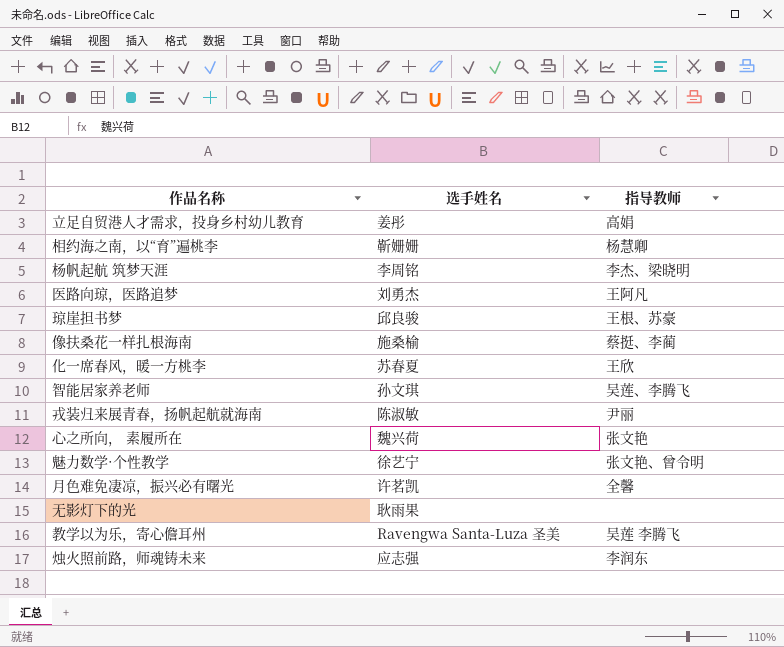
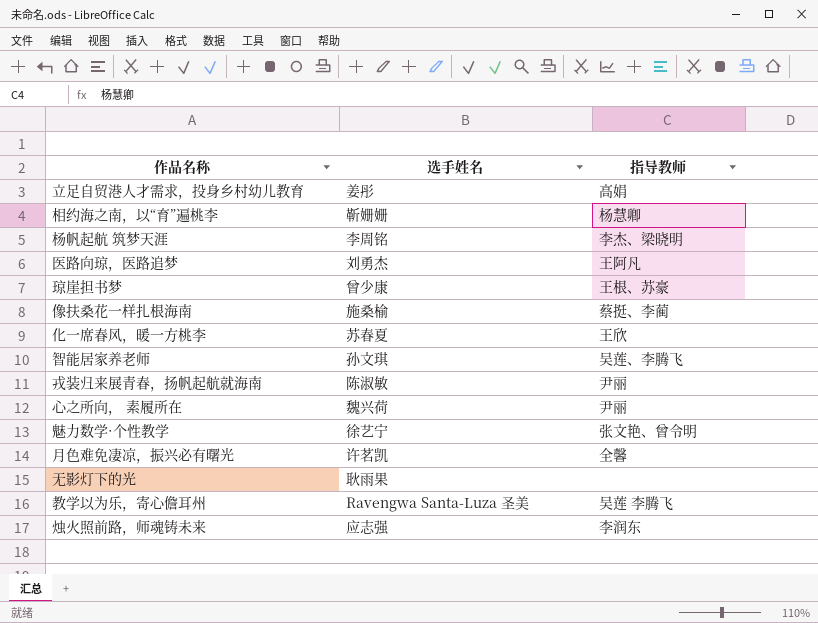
琼崖担书梦 | 选手姓名: 邱良骏 -> 曾少康
心之所向， 素履所在 | 指导教师: 张文艳 -> 尹丽

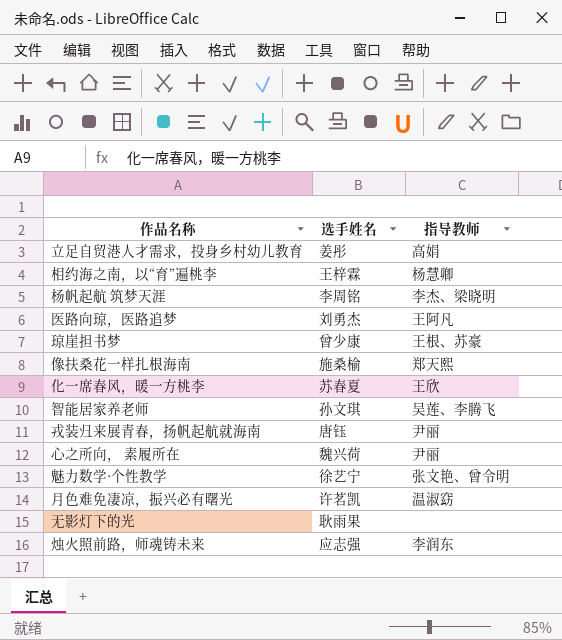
row 教学以为乐，寄心儋耳州: Ravengwa Santa-Luza 圣美 | 吴莲 李腾飞 -> none
相约海之南，以“育”遍桃李 | 选手姓名: 靳姗姗 -> 王梓霖
像扶桑花一样扎根海南 | 指导教师: 蔡挺、李蔺 -> 郑天熙
戎装归来展青春，扬帆起航就海南 | 选手姓名: 陈淑敏 -> 唐钰
月色难免凄凉，振兴必有曙光 | 指导教师: 全馨 -> 温淑窈

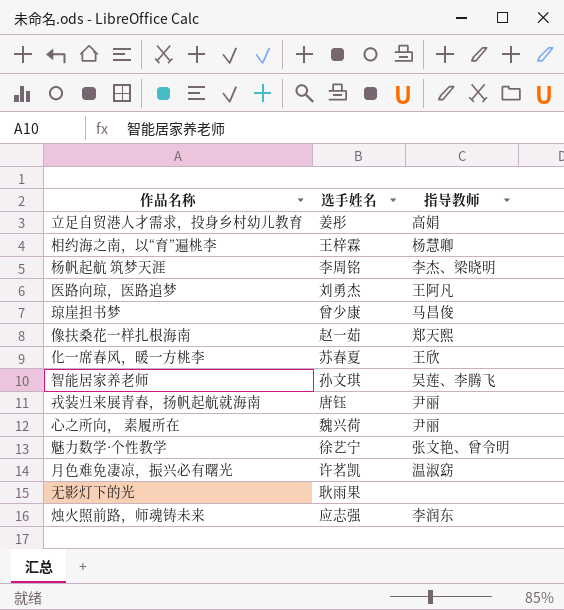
琼崖担书梦 | 指导教师: 王根、苏豪 -> 马昌俊
像扶桑花一样扎根海南 | 选手姓名: 施桑榆 -> 赵一茹

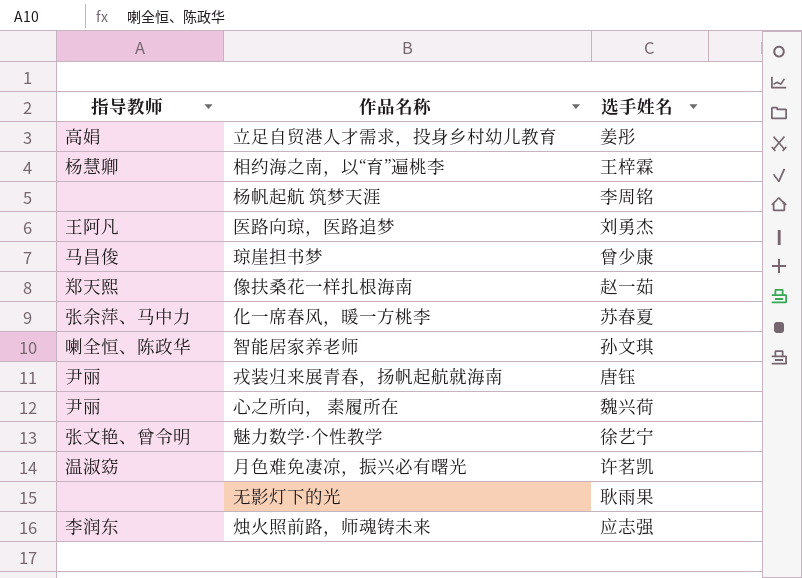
column 指导教师 | position: 3 -> 1
杨帆起航 筑梦天涯 | 指导教师: 李杰、梁晓明 -> none
化一席春风，暖一方桃李 | 指导教师: 王欣 -> 张余萍、马中力
智能居家养老师 | 指导教师: 吴莲、李腾飞 -> 喇全恒、陈政华

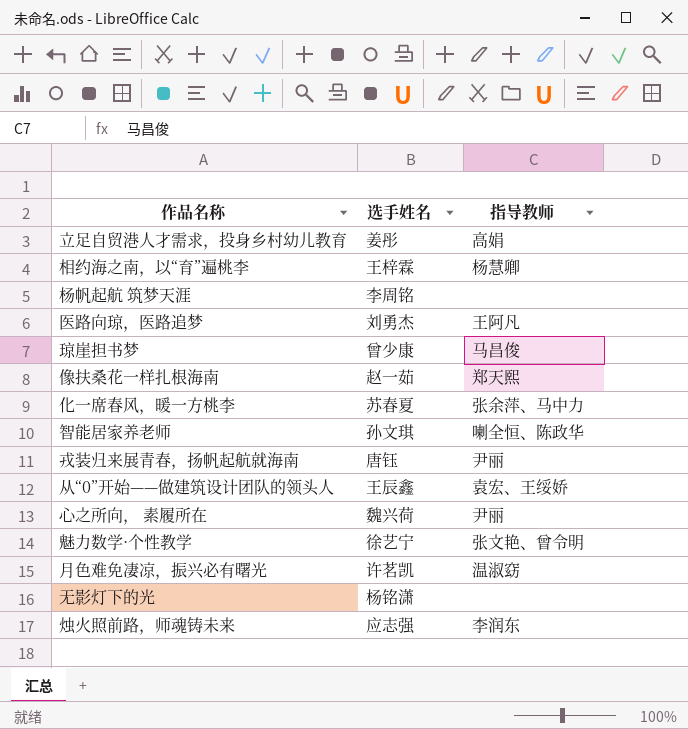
column 指导教师 | position: 1 -> 3
row 从“0”开始——做建筑设计团队的领头人: none -> 王辰鑫 | 袁宏、王绥娇
无影灯下的光 | 选手姓名: 耿雨果 -> 杨铭潇

